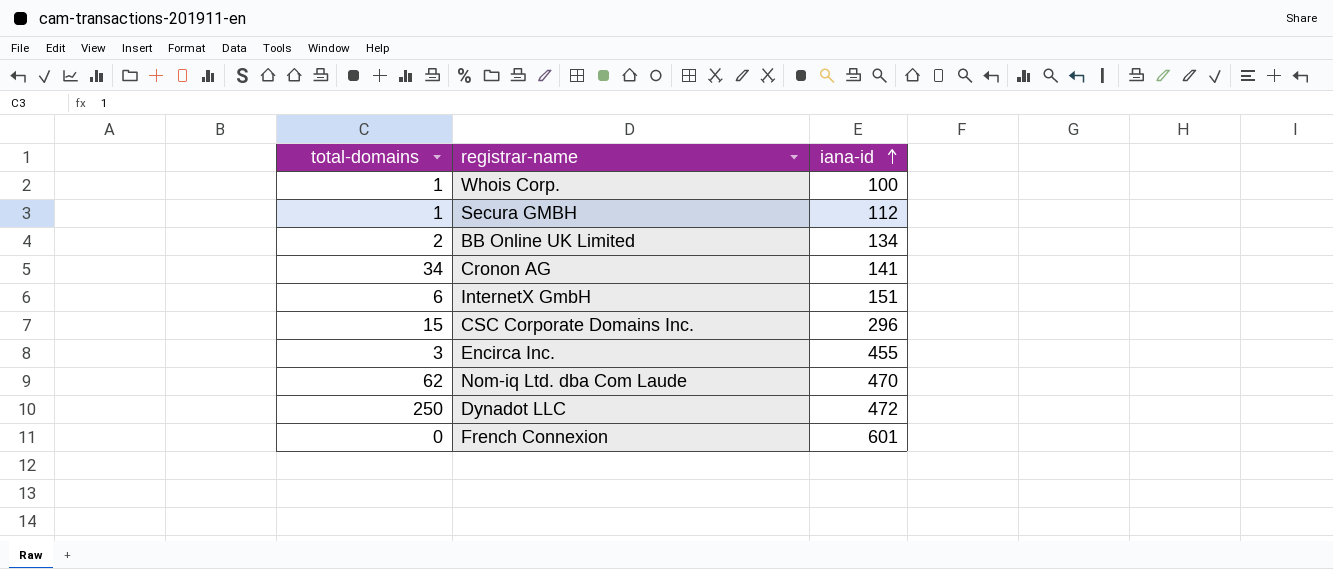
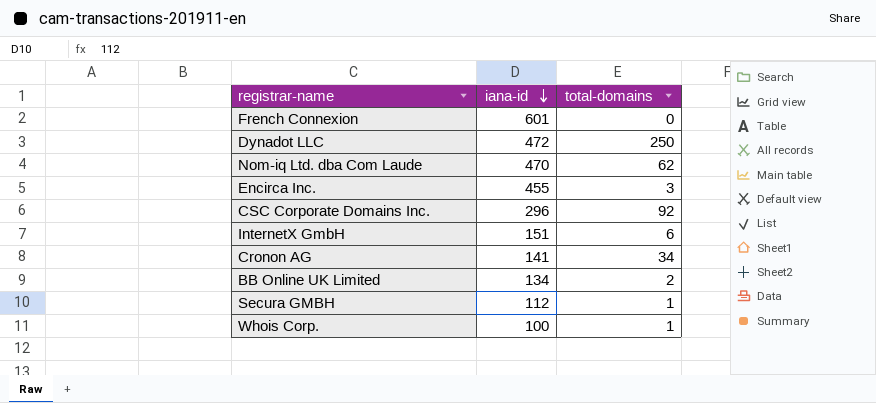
row order: iana-id ascending -> iana-id descending
column total-domains | position: 1 -> 3
CSC Corporate Domains Inc. | total-domains: 15 -> 92

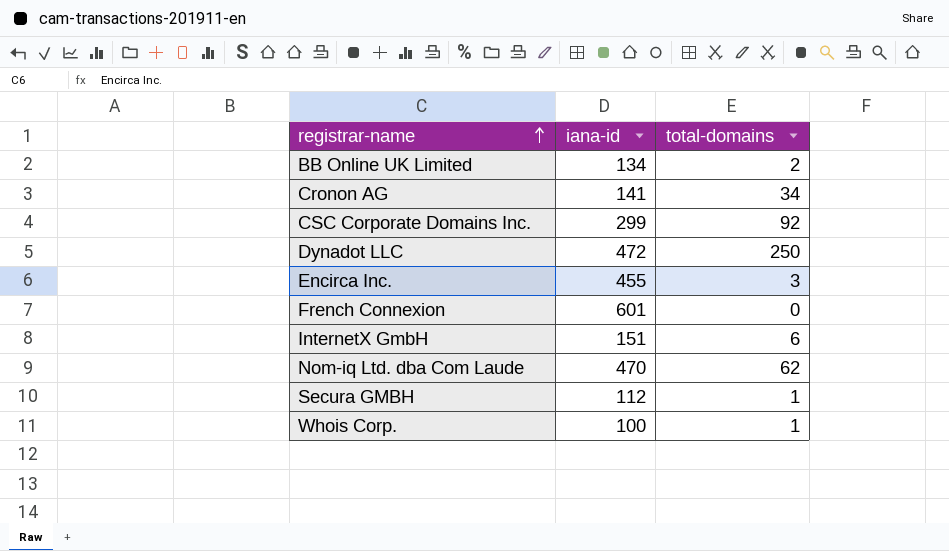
row order: iana-id descending -> registrar-name ascending
CSC Corporate Domains Inc. | iana-id: 296 -> 299

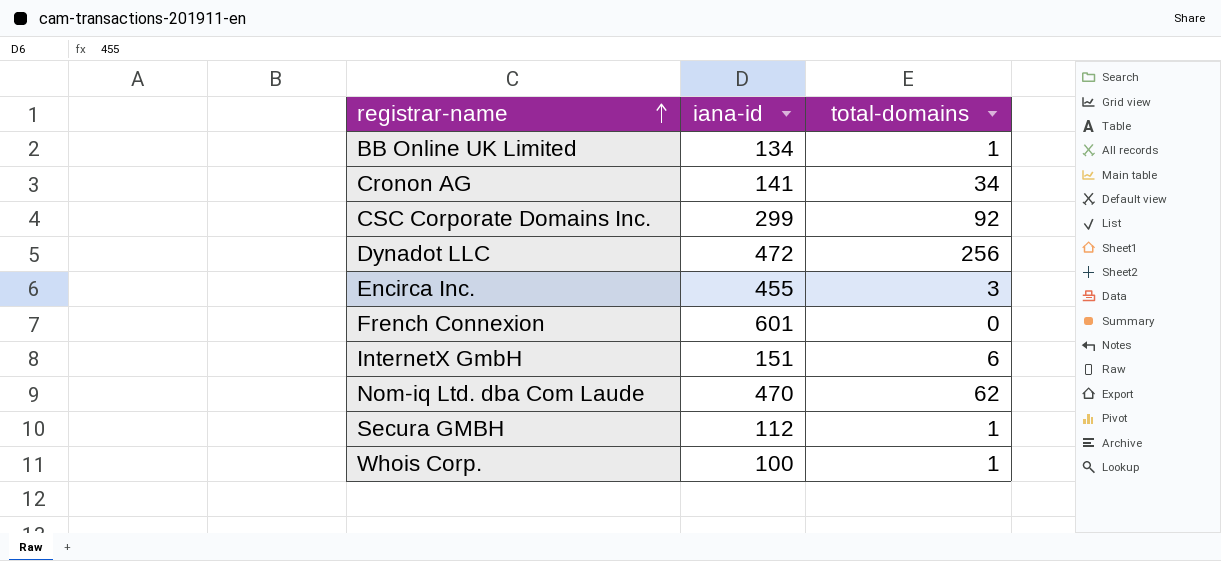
BB Online UK Limited | total-domains: 2 -> 1
Dynadot LLC | total-domains: 250 -> 256

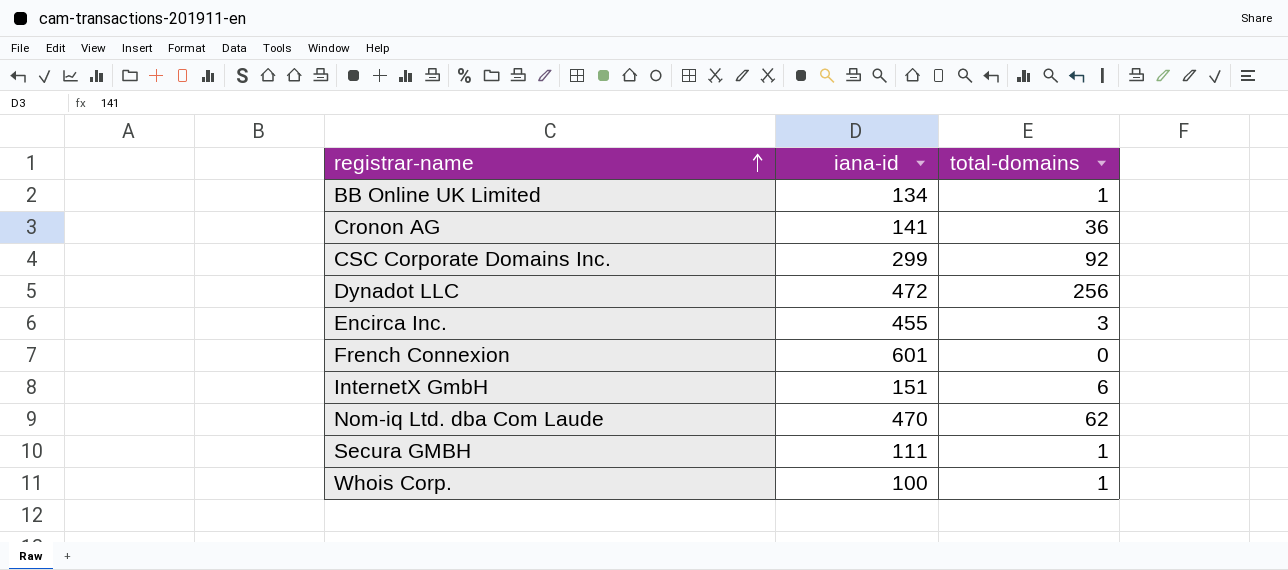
Cronon AG | total-domains: 34 -> 36
Secura GMBH | iana-id: 112 -> 111

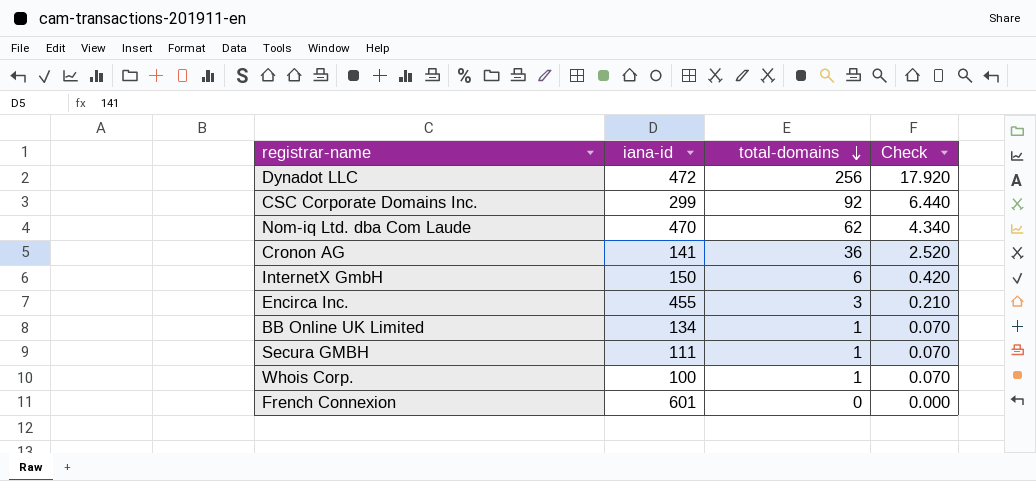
row order: registrar-name ascending -> total-domains descending
column Check | formula: none -> [total-domains] * 0.07
InternetX GmbH | iana-id: 151 -> 150

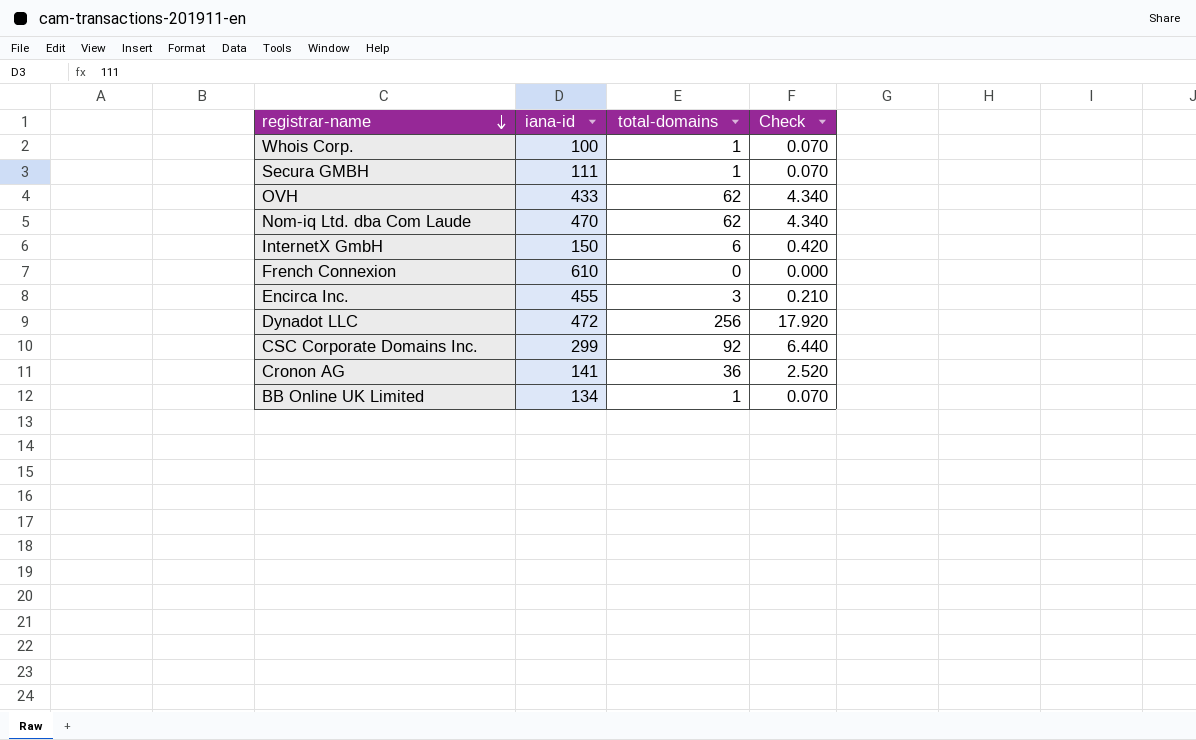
row order: total-domains descending -> registrar-name descending
row OVH: none -> 433 | 62 | 4.340
French Connexion | iana-id: 601 -> 610

